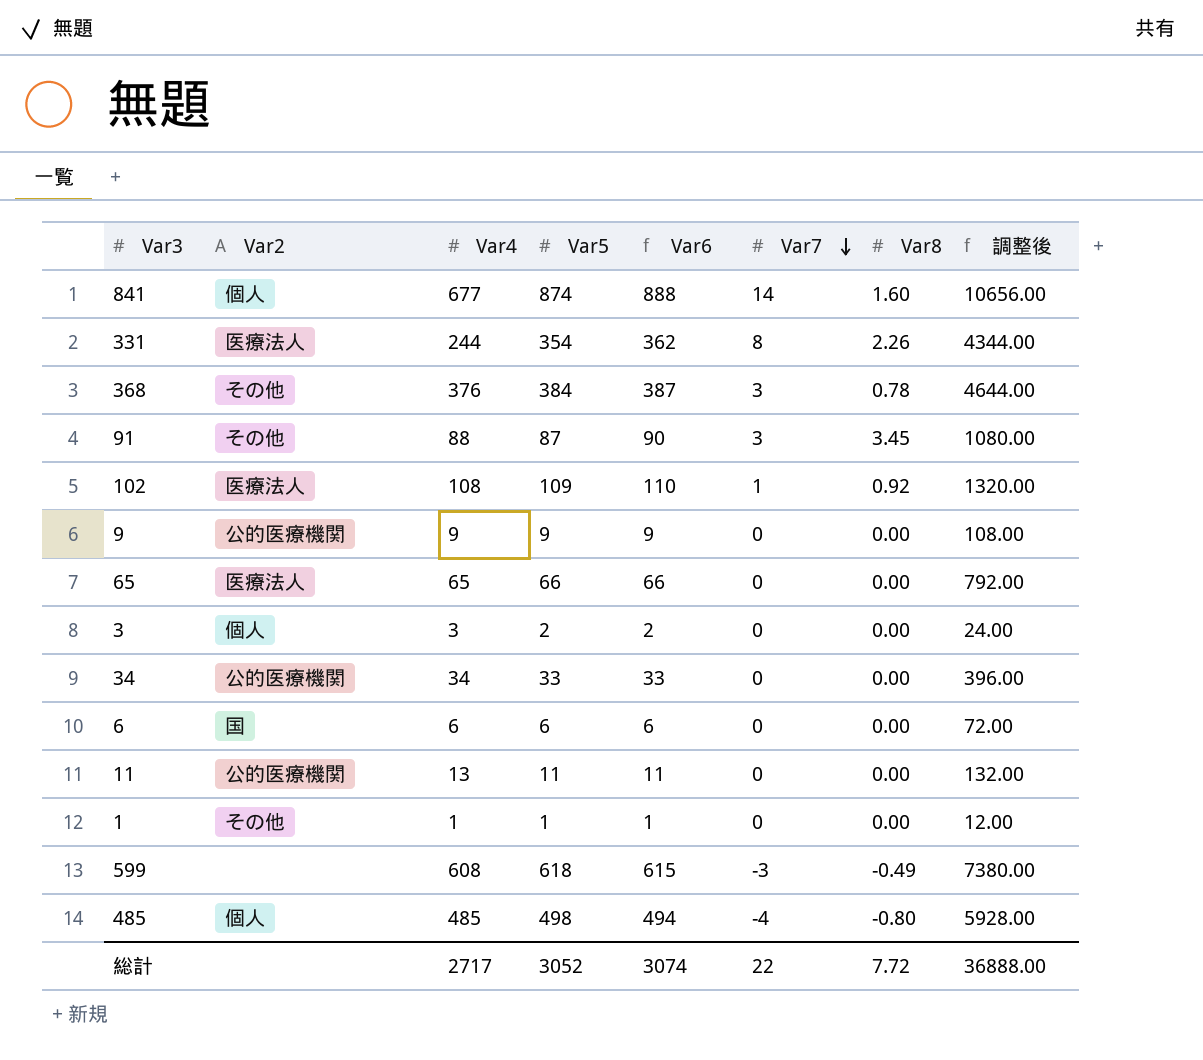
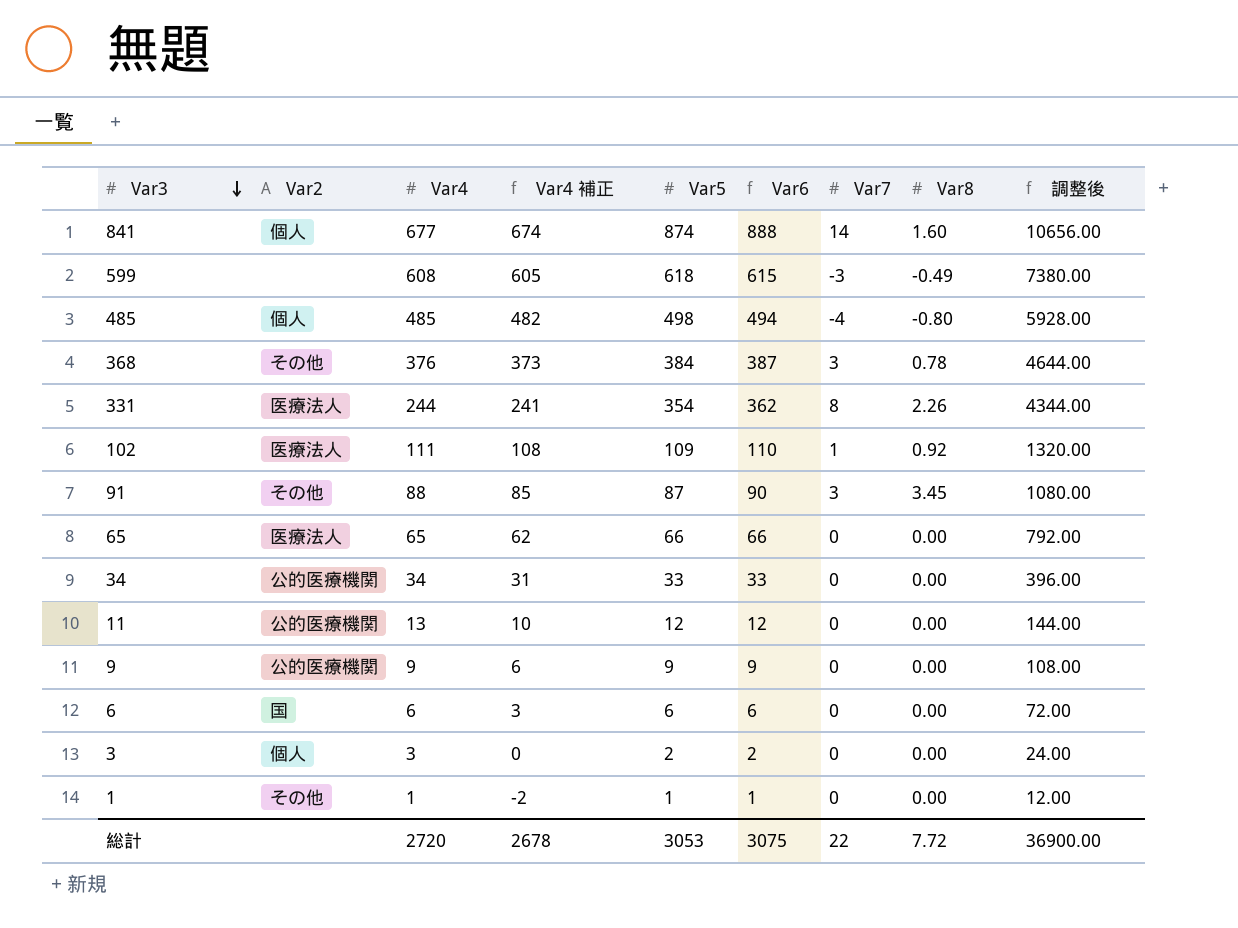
row order: Var7 descending -> Var3 descending
column Var4 補正 | formula: none -> [Var4] - 3
102 | Var4: 108 -> 111
11 | Var5: 11 -> 12
11 | Var6: 11 -> 12
11 | 調整後: 132.00 -> 144.00
総計 | Var4: 2717 -> 2720
総計 | Var5: 3052 -> 3053
総計 | Var6: 3074 -> 3075
総計 | 調整後: 36888.00 -> 36900.00

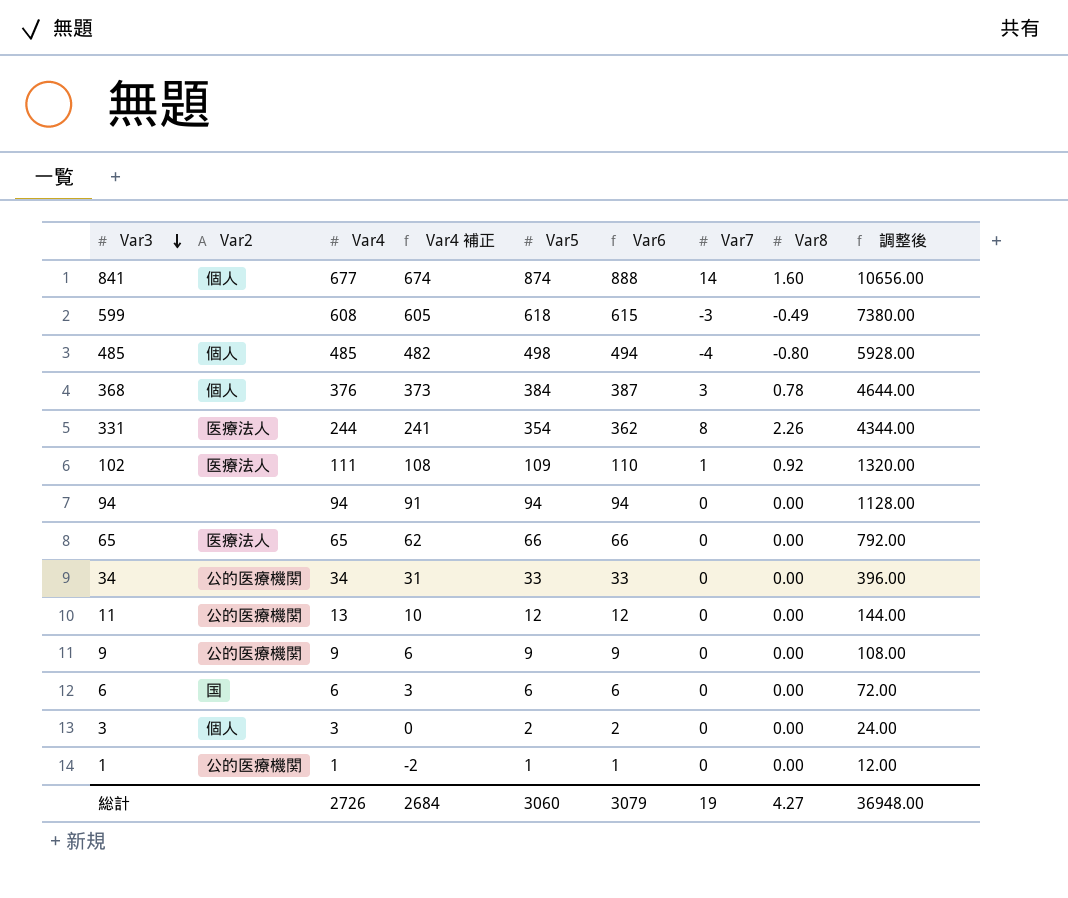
row 91: その他 | 88 | 85 | 87 | 90 | 3 | 3.45 | 1080.00 -> none
368 | Var2: その他 -> 個人
row 94: none -> none | 94 | 91 | 94 | 94 | 0 | 0.00 | 1128.00
1 | Var2: その他 -> 公的医療機関
総計 | Var4: 2720 -> 2726
総計 | Var4 補正: 2678 -> 2684
総計 | Var5: 3053 -> 3060
総計 | Var6: 3075 -> 3079
総計 | Var7: 22 -> 19
総計 | Var8: 7.72 -> 4.27
総計 | 調整後: 36900.00 -> 36948.00

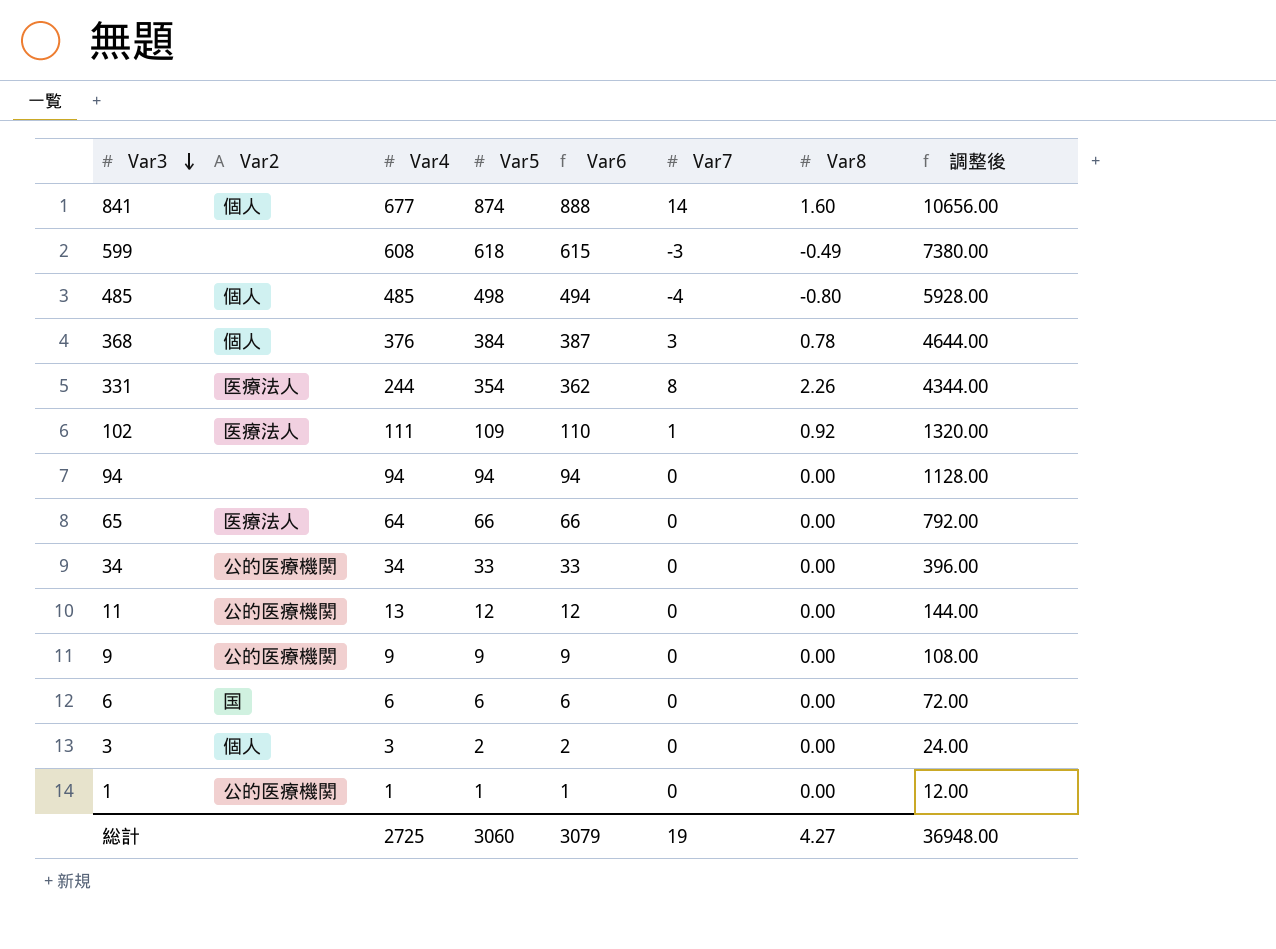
column Var4 補正 | formula: [Var4] - 3 -> none
65 | Var4: 65 -> 64
総計 | Var4: 2726 -> 2725

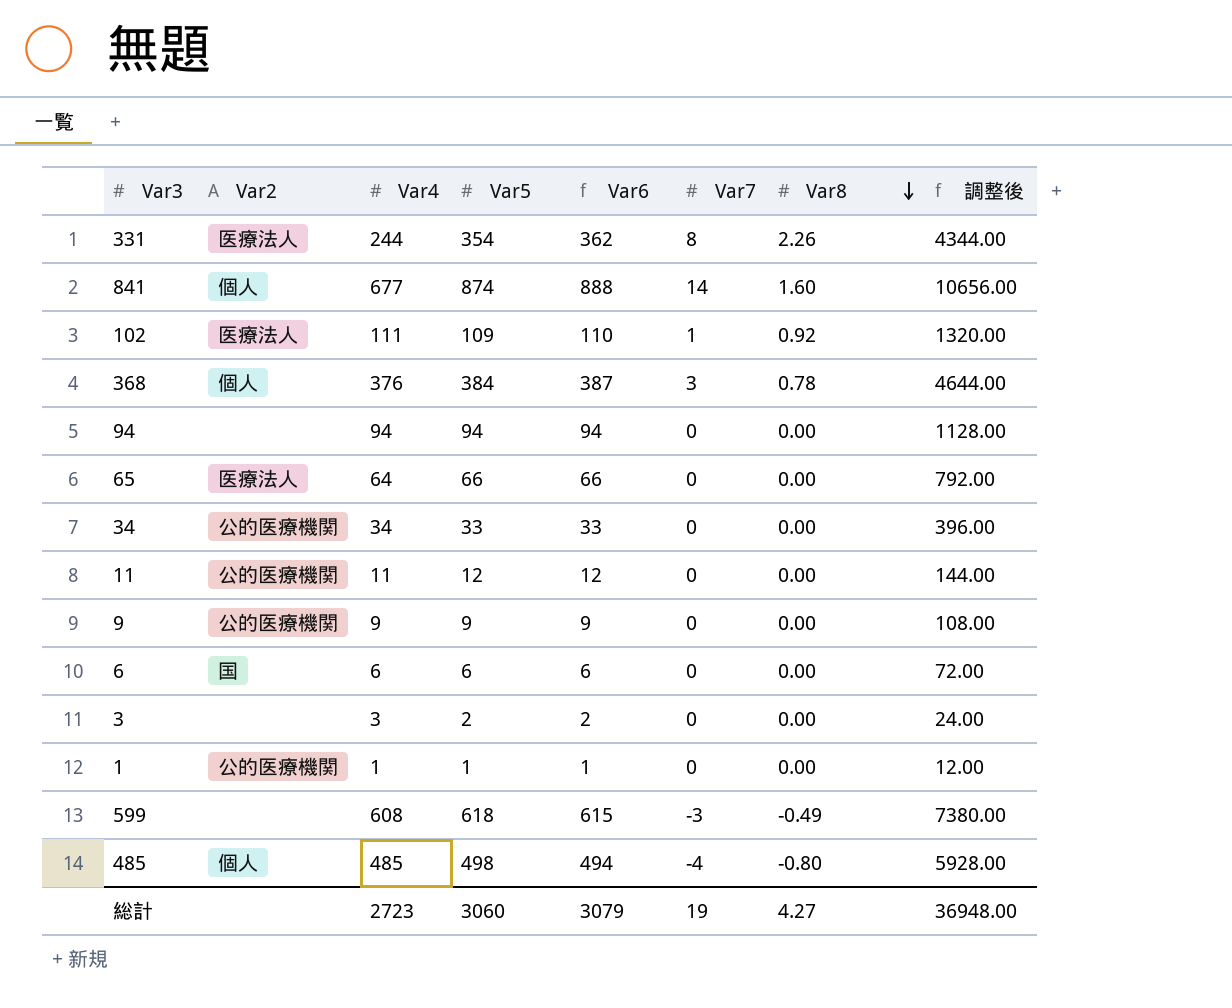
row order: Var3 descending -> Var8 descending
11 | Var4: 13 -> 11
3 | Var2: 個人 -> none
総計 | Var4: 2725 -> 2723

